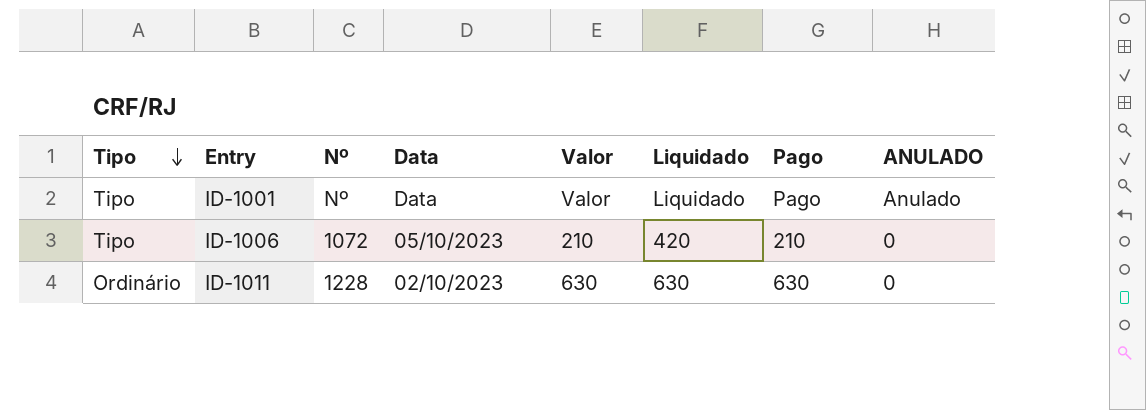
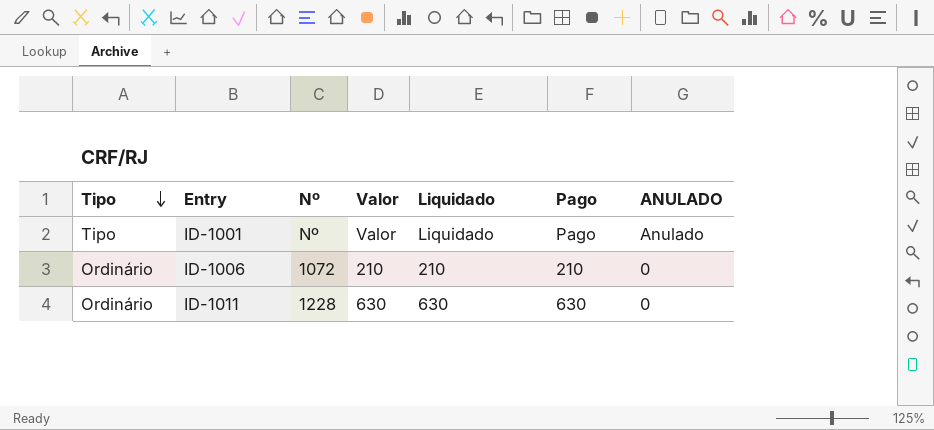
column Data | position: 4 -> none
ID-1006 | Tipo: Tipo -> Ordinário
ID-1006 | Liquidado: 420 -> 210

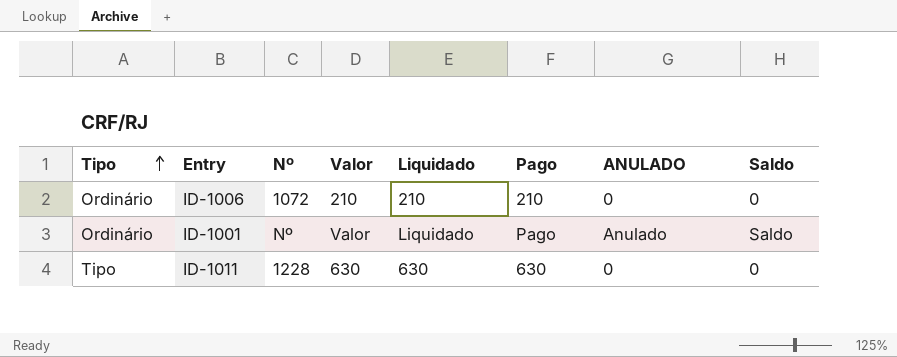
row order: Tipo descending -> Tipo ascending
column Saldo | position: none -> 8
ID-1001 | Tipo: Tipo -> Ordinário
ID-1011 | Tipo: Ordinário -> Tipo

